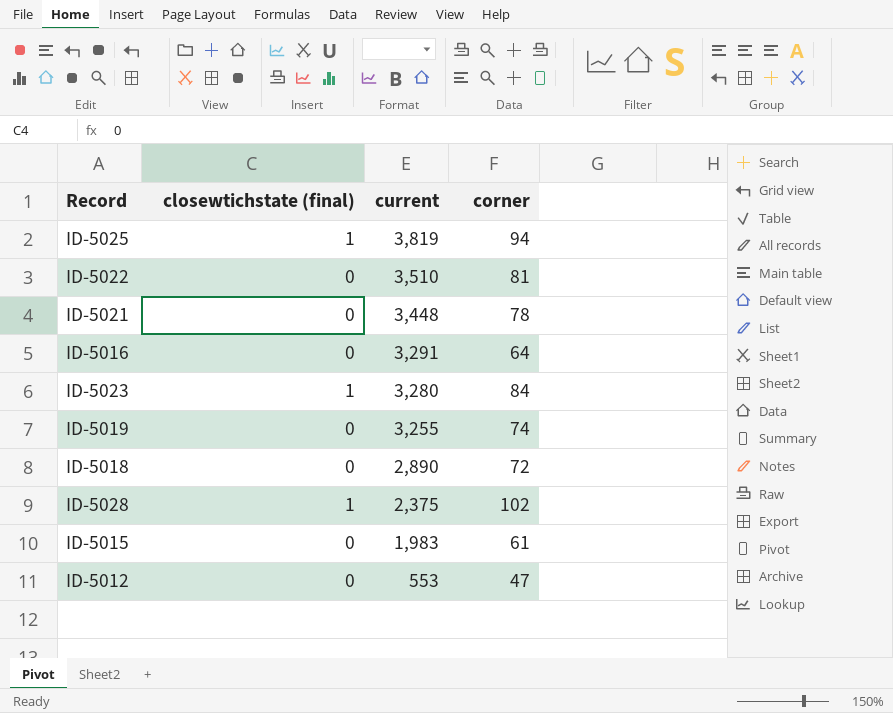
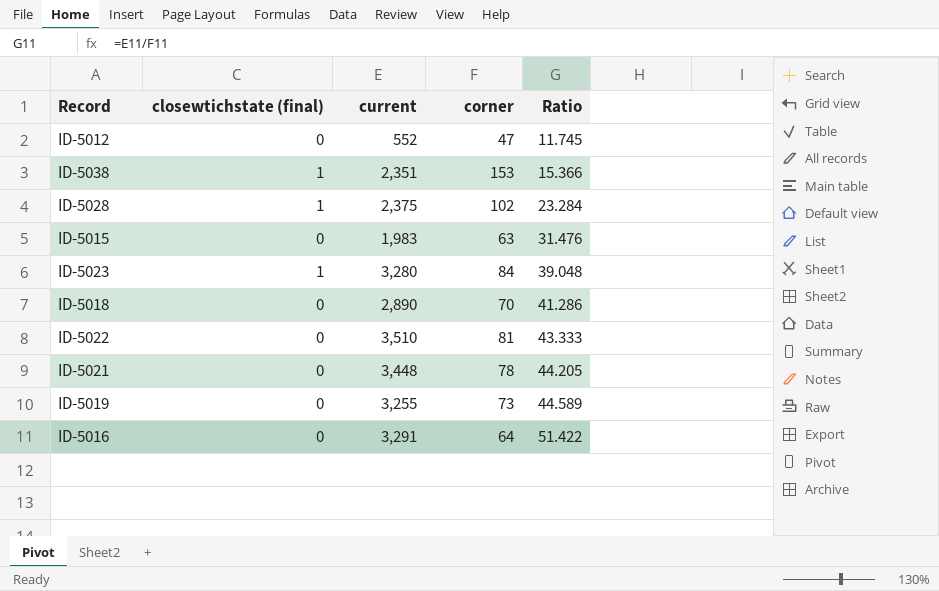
row order: current descending -> Ratio ascending
column Ratio | formula: none -> [current] / [corner]
row ID-5025: 1 | 3,819 | 94 -> none
ID-5012 | current: 553 -> 552
row ID-5038: none -> 1 | 2,351 | 153 | 15.366
ID-5015 | corner: 61 -> 63
ID-5018 | corner: 72 -> 70
ID-5019 | corner: 74 -> 73

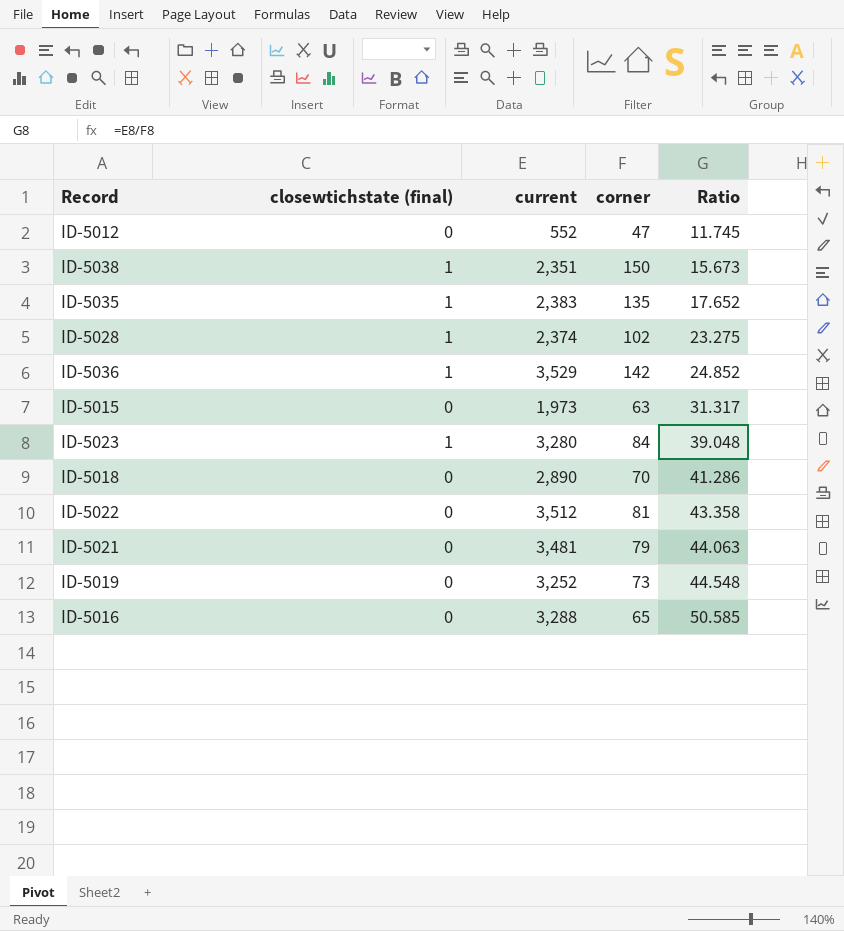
ID-5038 | corner: 153 -> 150
ID-5038 | Ratio: 15.366 -> 15.673
row ID-5035: none -> 1 | 2,383 | 135 | 17.652
ID-5028 | current: 2,375 -> 2,374
ID-5028 | Ratio: 23.284 -> 23.275
row ID-5036: none -> 1 | 3,529 | 142 | 24.852
ID-5015 | current: 1,983 -> 1,973
ID-5015 | Ratio: 31.476 -> 31.317
ID-5022 | current: 3,510 -> 3,512
ID-5022 | Ratio: 43.333 -> 43.358
ID-5021 | current: 3,448 -> 3,481
ID-5021 | corner: 78 -> 79
ID-5021 | Ratio: 44.205 -> 44.063
ID-5019 | current: 3,255 -> 3,252
ID-5019 | Ratio: 44.589 -> 44.548
ID-5016 | current: 3,291 -> 3,288
ID-5016 | corner: 64 -> 65
ID-5016 | Ratio: 51.422 -> 50.585

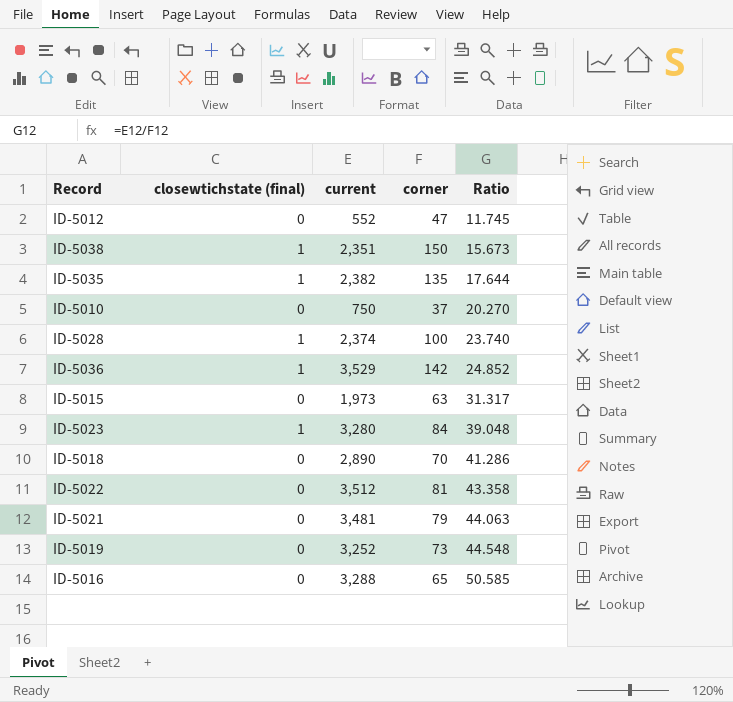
ID-5035 | current: 2,383 -> 2,382
ID-5035 | Ratio: 17.652 -> 17.644
row ID-5010: none -> 0 | 750 | 37 | 20.270
ID-5028 | corner: 102 -> 100
ID-5028 | Ratio: 23.275 -> 23.740

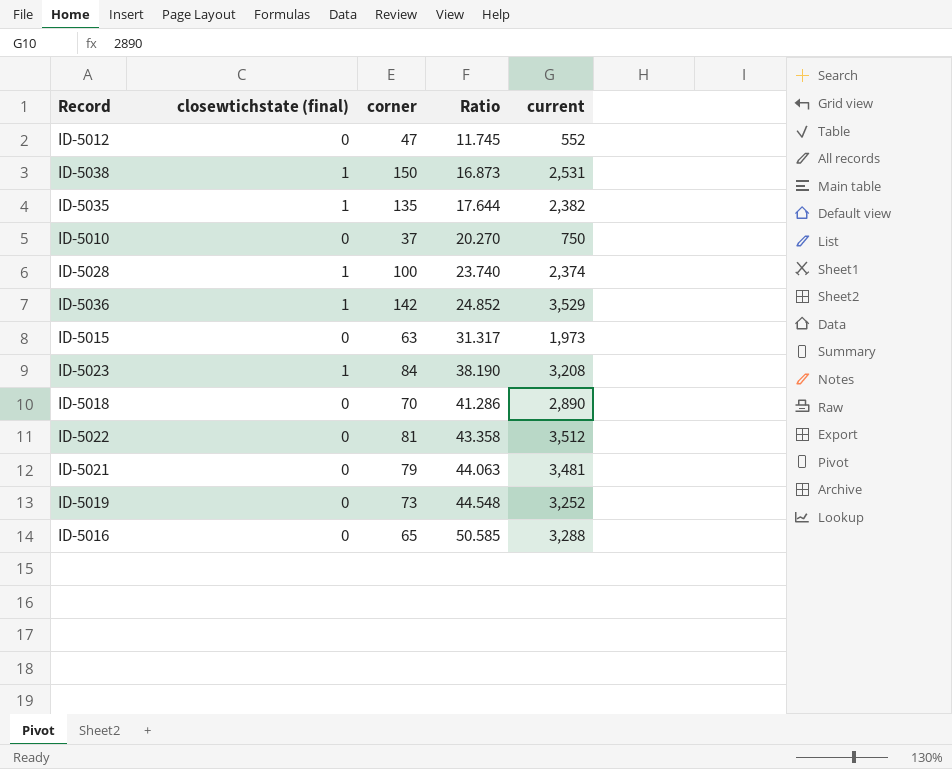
column current | position: 3 -> 5
ID-5038 | Ratio: 15.673 -> 16.873
ID-5038 | current: 2,351 -> 2,531
ID-5023 | Ratio: 39.048 -> 38.190
ID-5023 | current: 3,280 -> 3,208

